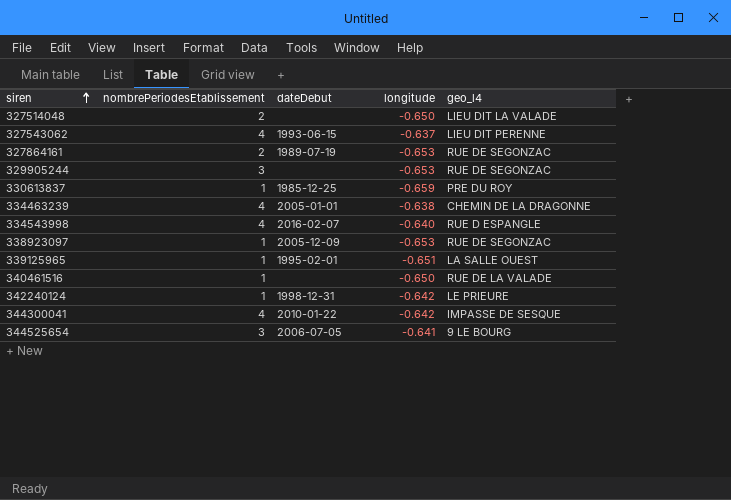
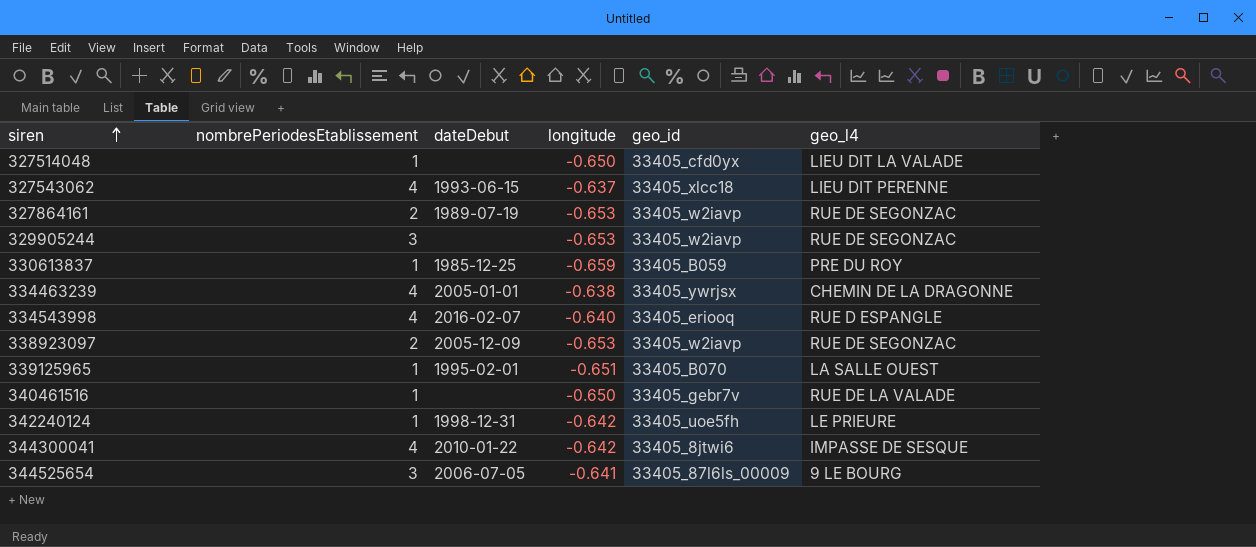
column geo_id | position: none -> 5
327514048 | nombrePeriodesEtablissement: 2 -> 1
338923097 | nombrePeriodesEtablissement: 1 -> 2

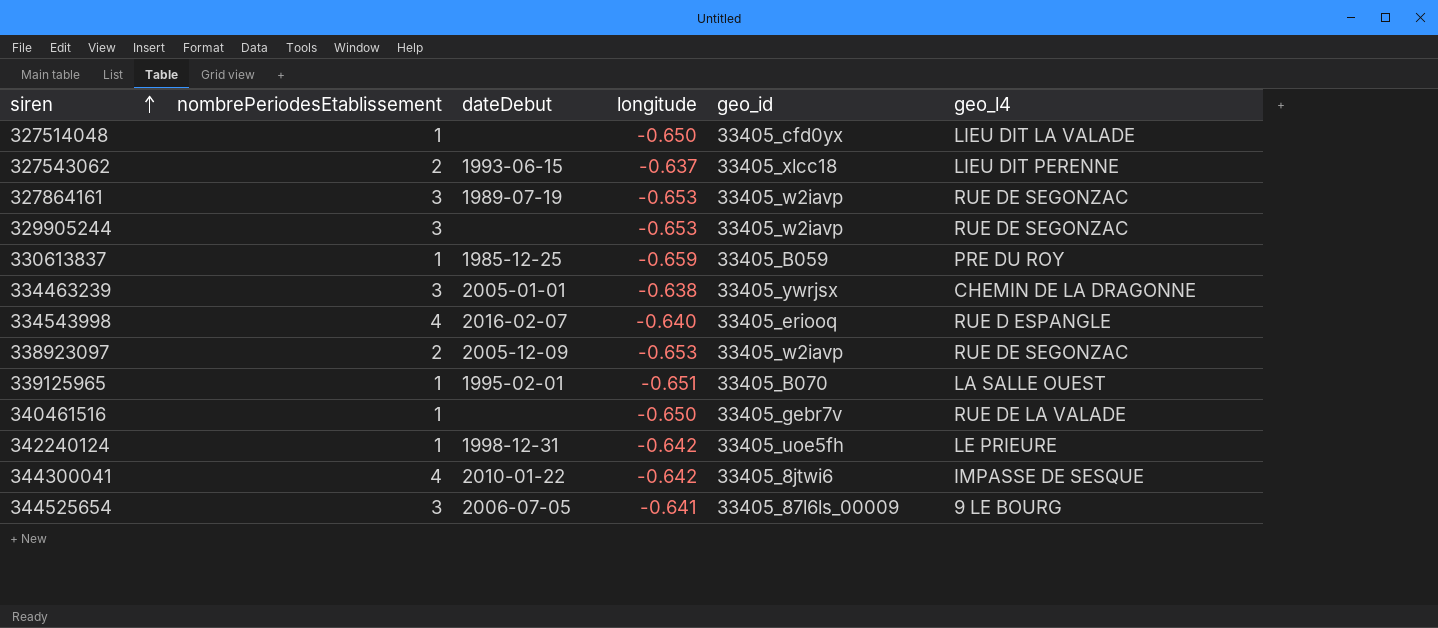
327543062 | nombrePeriodesEtablissement: 4 -> 2
327864161 | nombrePeriodesEtablissement: 2 -> 3
334463239 | nombrePeriodesEtablissement: 4 -> 3

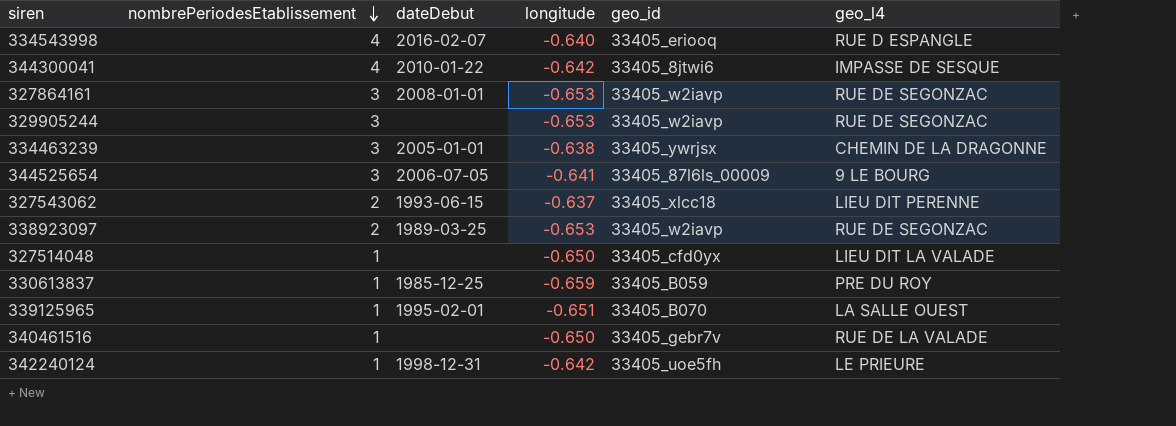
row order: siren ascending -> nombrePeriodesEtablissement descending
327864161 | dateDebut: 1989-07-19 -> 2008-01-01
338923097 | dateDebut: 2005-12-09 -> 1989-03-25

